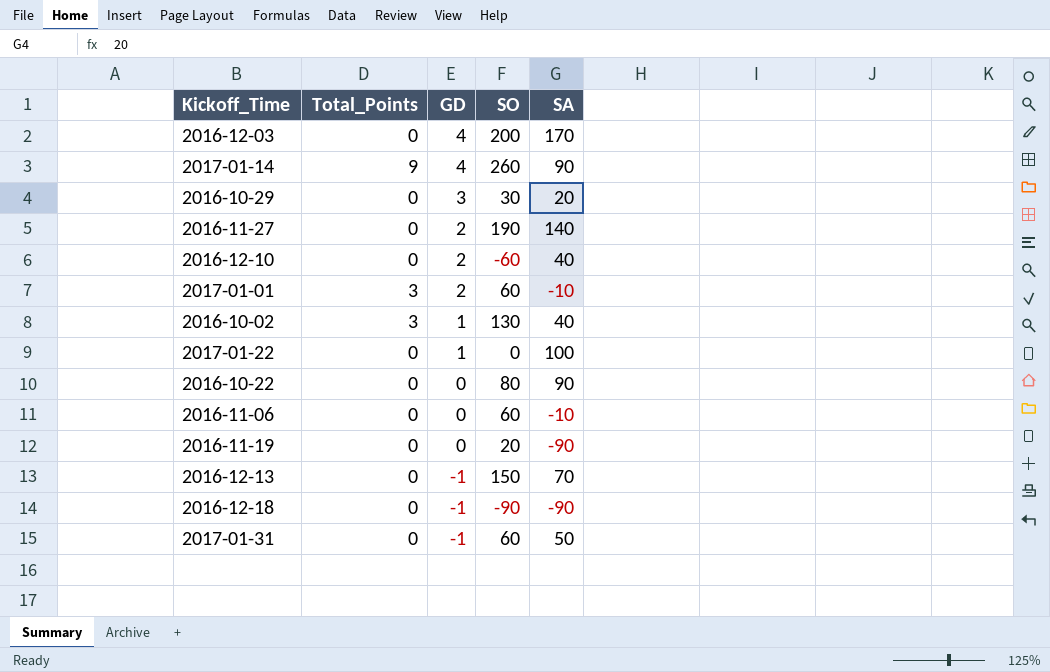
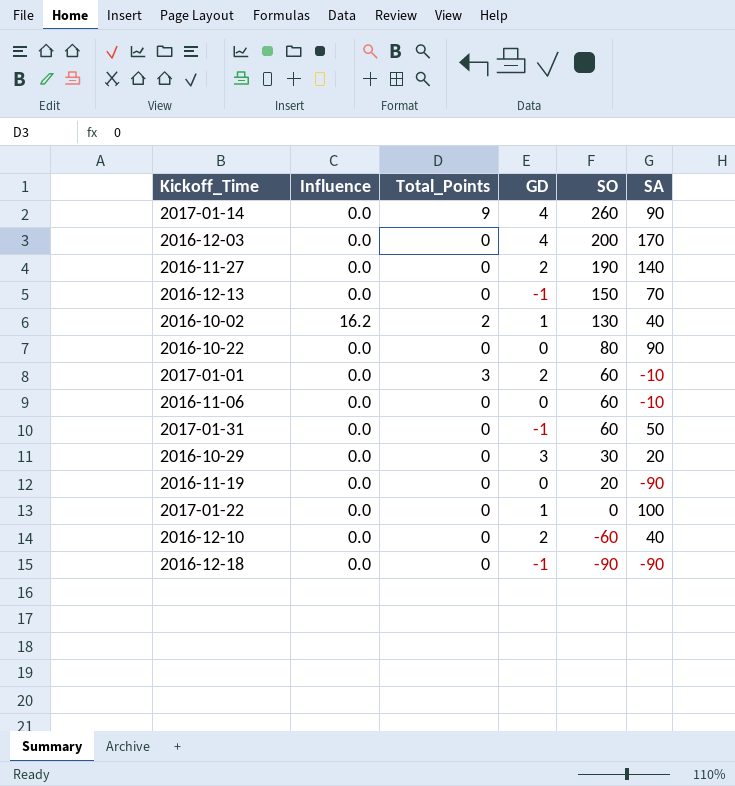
row order: GD descending -> SO descending
column Influence | position: none -> 2
2016-10-02 | Total_Points: 3 -> 2

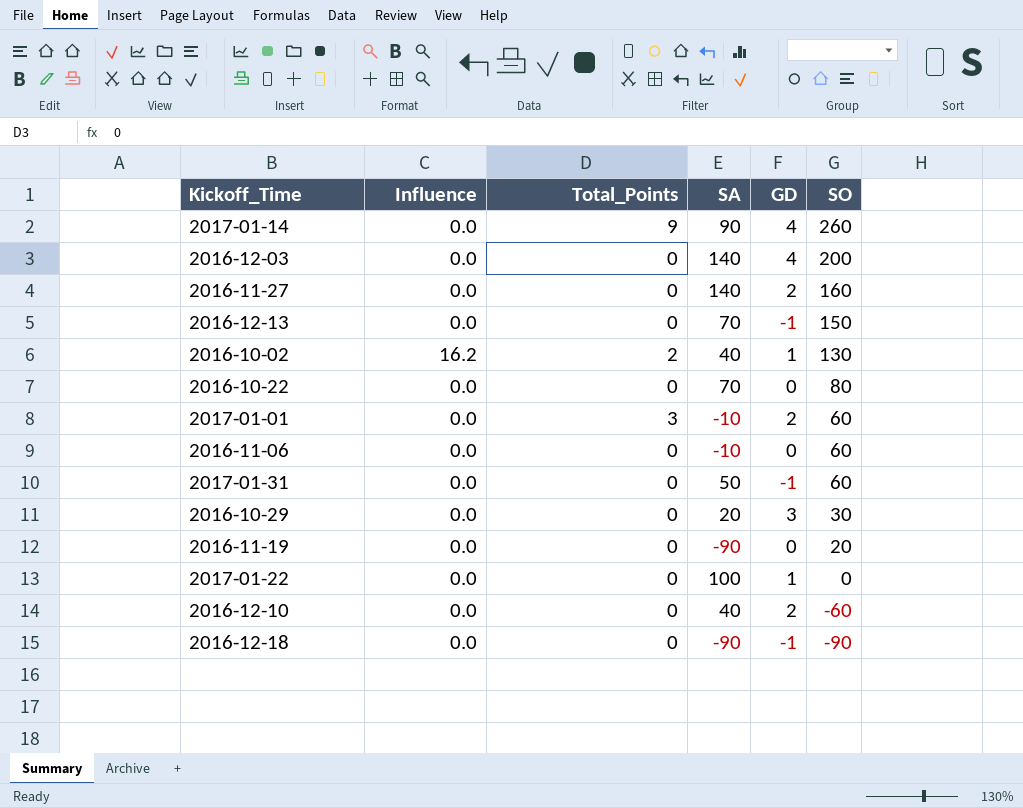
column SA | position: 6 -> 4
2016-12-03 | SA: 170 -> 140
2016-11-27 | SO: 190 -> 160
2016-10-22 | SA: 90 -> 70

